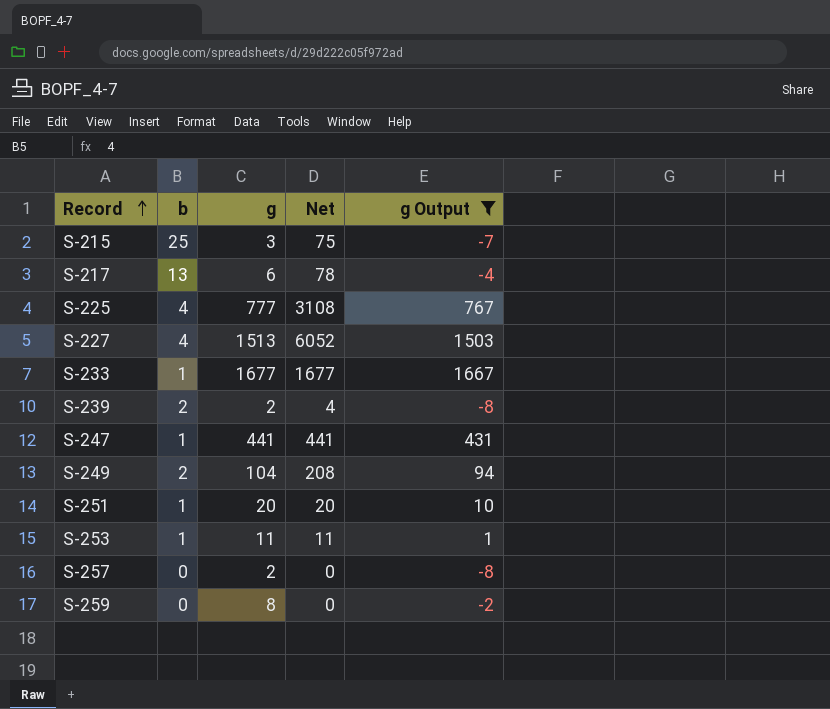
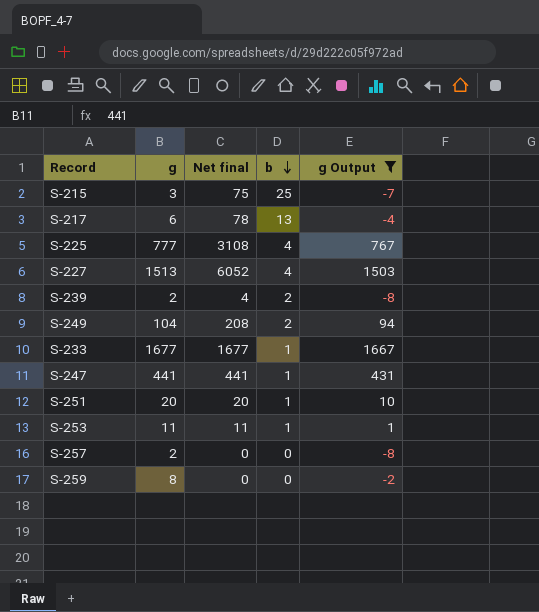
row order: Record ascending -> b descending
column name: Net -> Net final
column b | position: 2 -> 4

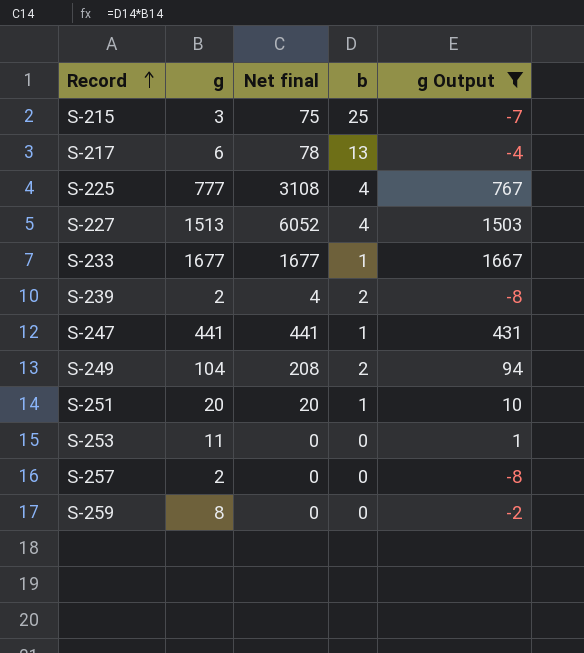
row order: b descending -> Record ascending
S-253 | Net final: 11 -> 0
S-253 | b: 1 -> 0

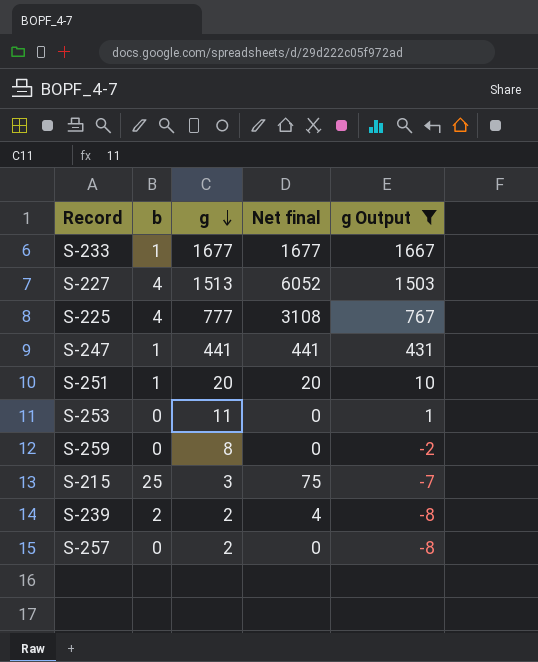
row order: Record ascending -> g descending
column b | position: 4 -> 2
row S-217: 6 | 78 | 13 | -4 -> none
row S-249: 104 | 208 | 2 | 94 -> none

